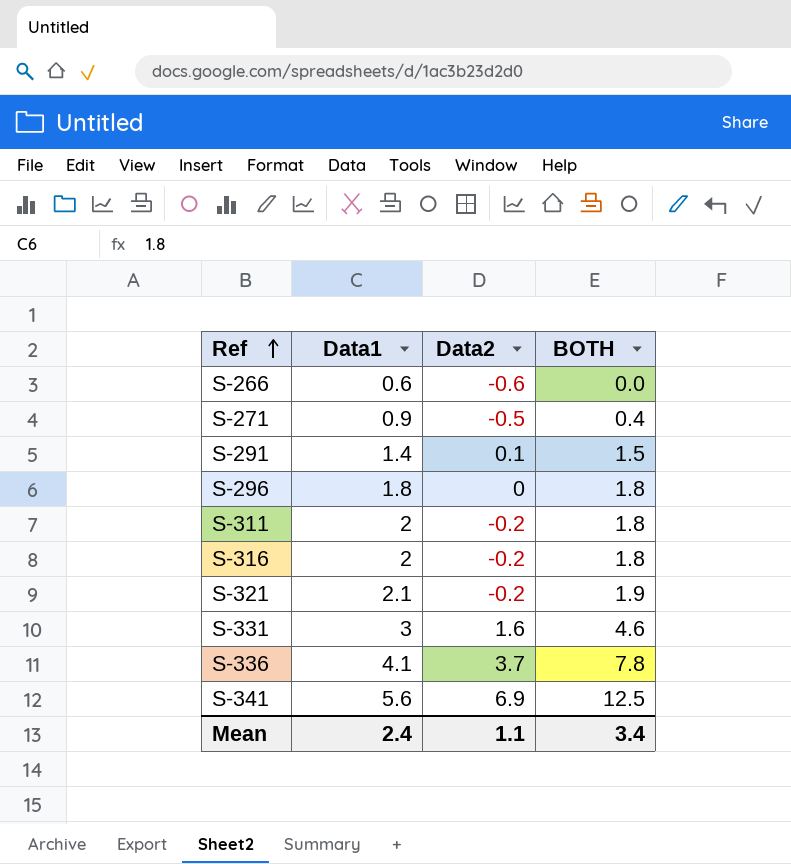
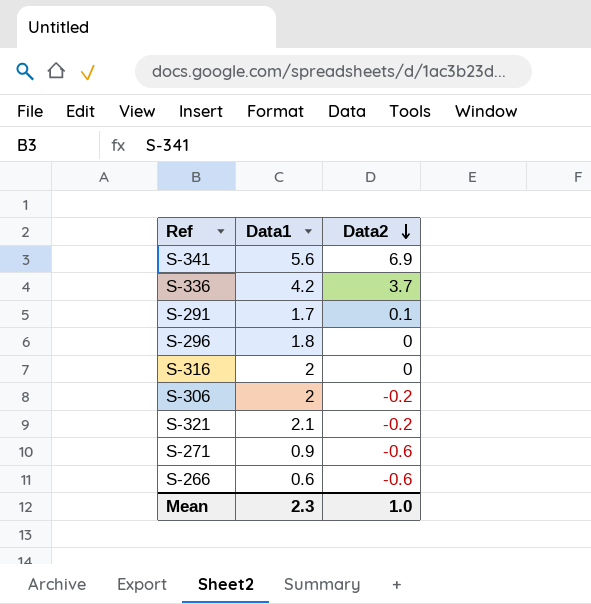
row order: Ref ascending -> Data2 descending
column BOTH | formula: [Data1] + [Data2] -> none
row S-311: 2 | -0.2 | 1.8 -> none
row S-331: 3 | 1.6 | 4.6 -> none
S-336 | Data1: 4.1 -> 4.2
S-291 | Data1: 1.4 -> 1.7
S-316 | Data2: -0.2 -> 0
row S-306: none -> 2 | -0.2
S-271 | Data2: -0.5 -> -0.6
Mean | Data1: 2.4 -> 2.3
Mean | Data2: 1.1 -> 1.0

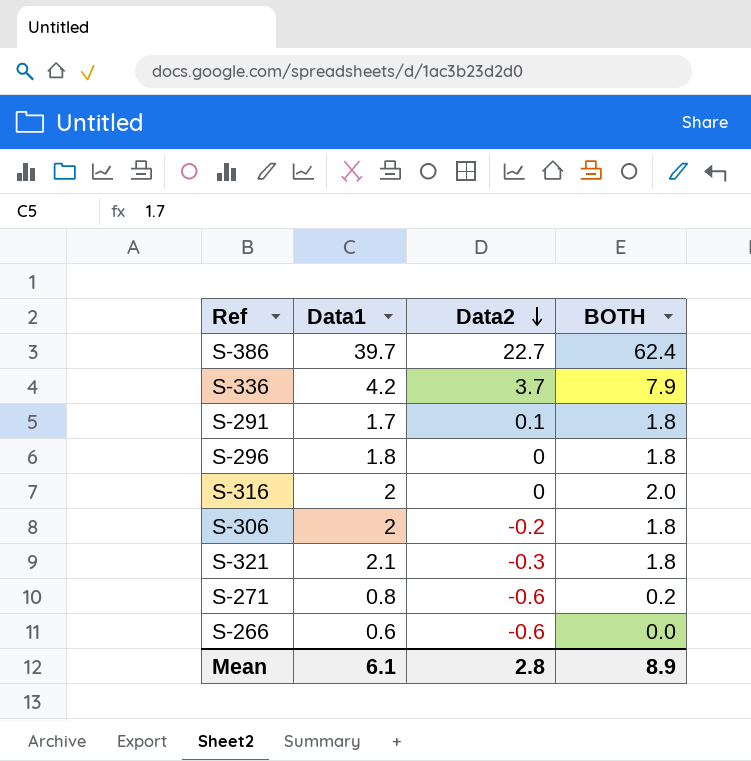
column BOTH | formula: none -> [Data1] + [Data2]
row S-341: 5.6 | 6.9 -> none
row S-386: none -> 39.7 | 22.7 | 62.4
S-321 | Data2: -0.2 -> -0.3
S-271 | Data1: 0.9 -> 0.8
Mean | Data1: 2.3 -> 6.1
Mean | Data2: 1.0 -> 2.8

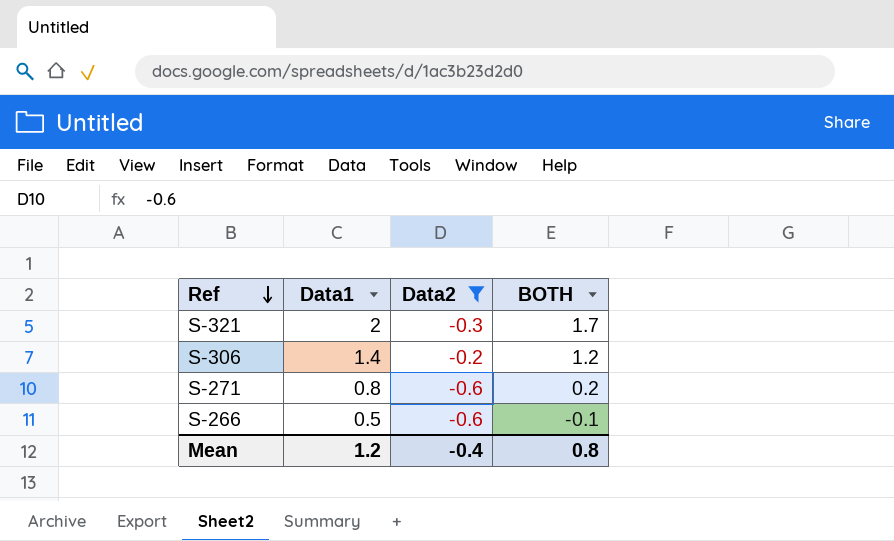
filter: none -> Data2 <= -0.2
row order: Data2 descending -> Ref descending
S-321 | Data1: 2.1 -> 2
S-321 | BOTH: 1.8 -> 1.7
S-306 | Data1: 2 -> 1.4
S-306 | BOTH: 1.8 -> 1.2
S-266 | Data1: 0.6 -> 0.5
S-266 | BOTH: 0.0 -> -0.1
Mean | Data1: 6.1 -> 1.2
Mean | Data2: 2.8 -> -0.4
Mean | BOTH: 8.9 -> 0.8

